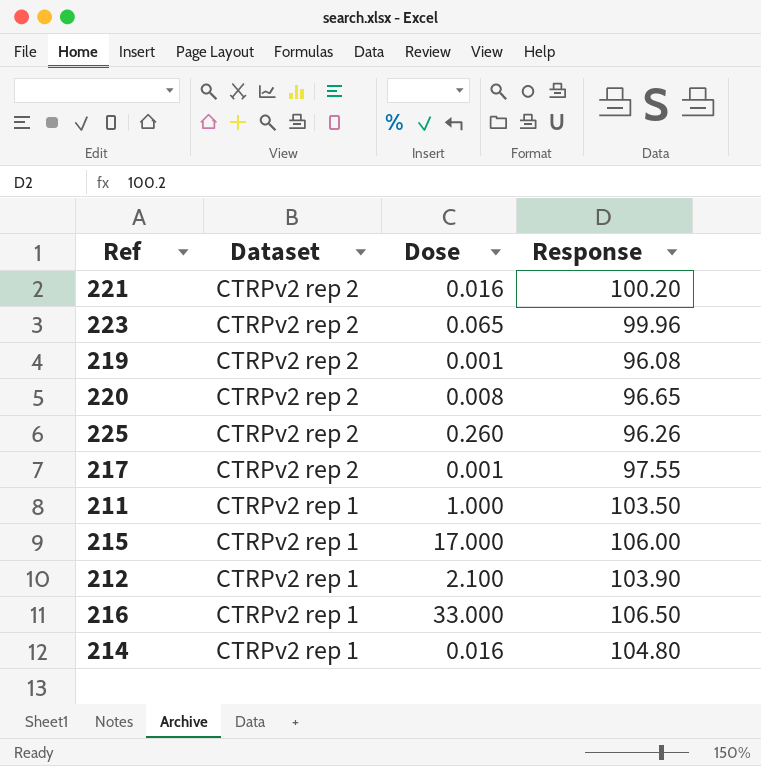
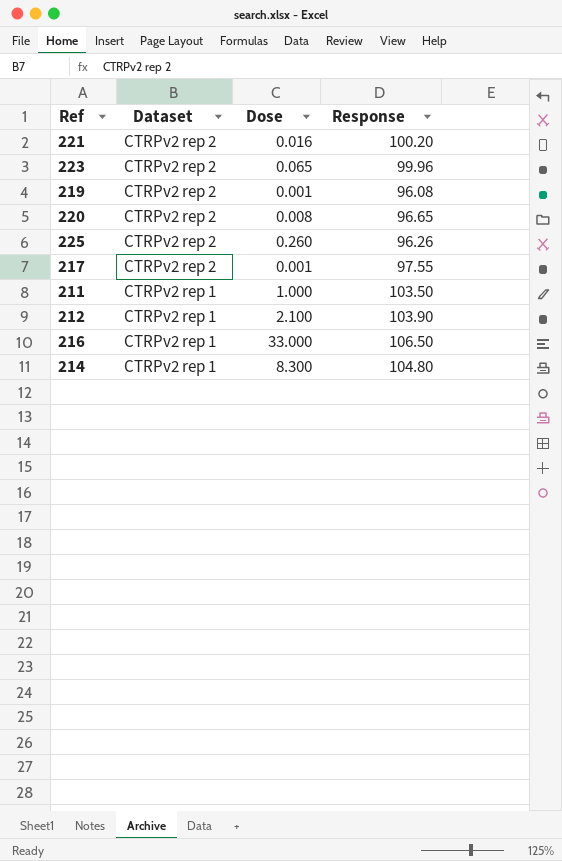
row 215: CTRPv2 rep 1 | 17.000 | 106.00 -> none
214 | Dose: 0.016 -> 8.300

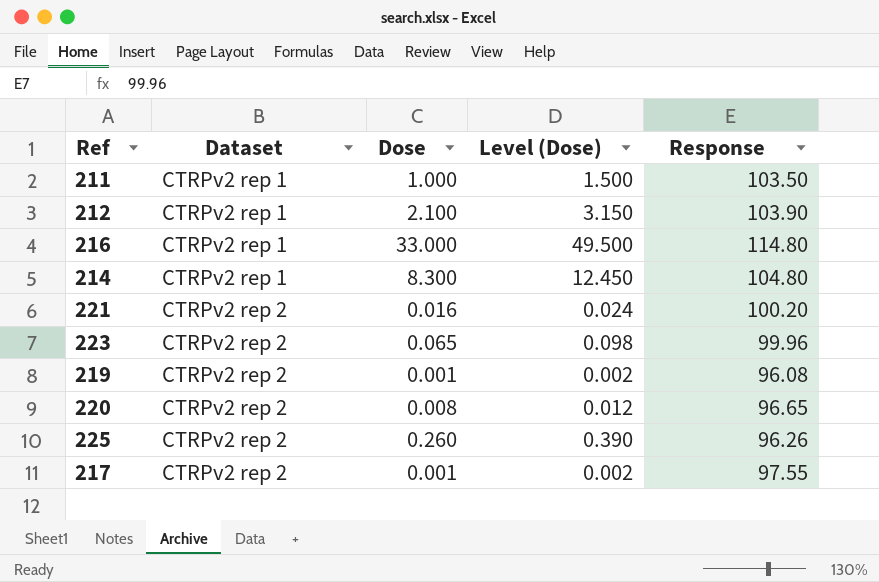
row order: Dataset descending -> Dataset ascending
column Level (Dose) | formula: none -> [Dose] * 1.5
216 | Response: 106.50 -> 114.80

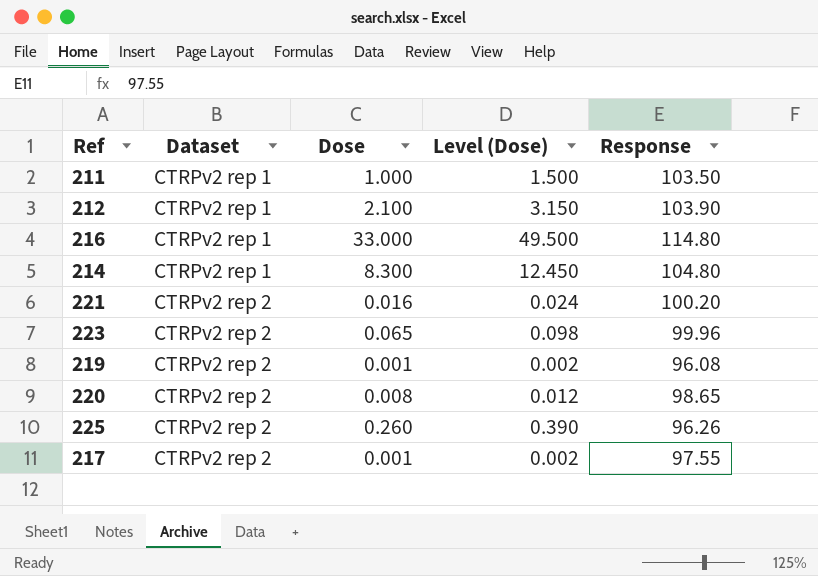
220 | Response: 96.65 -> 98.65

